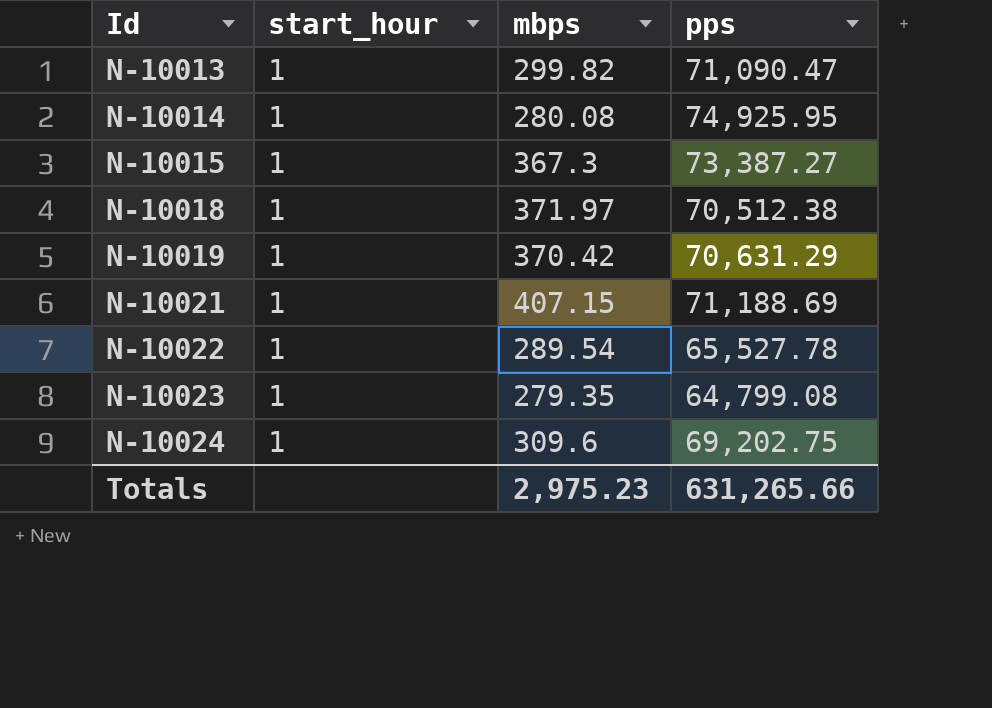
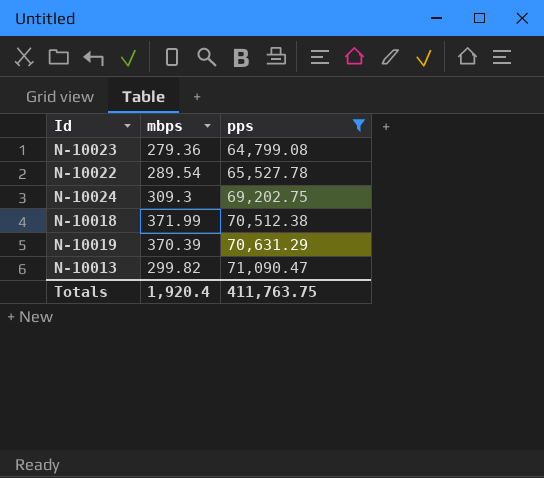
filter: none -> pps <= 71,090.47
row order: Id ascending -> pps ascending
column start_hour | position: 2 -> none
N-10023 | mbps: 279.35 -> 279.36
N-10024 | mbps: 309.6 -> 309.3
N-10018 | mbps: 371.97 -> 371.99
N-10019 | mbps: 370.42 -> 370.39
Totals | mbps: 2,975.23 -> 1,920.4
Totals | pps: 631,265.66 -> 411,763.75

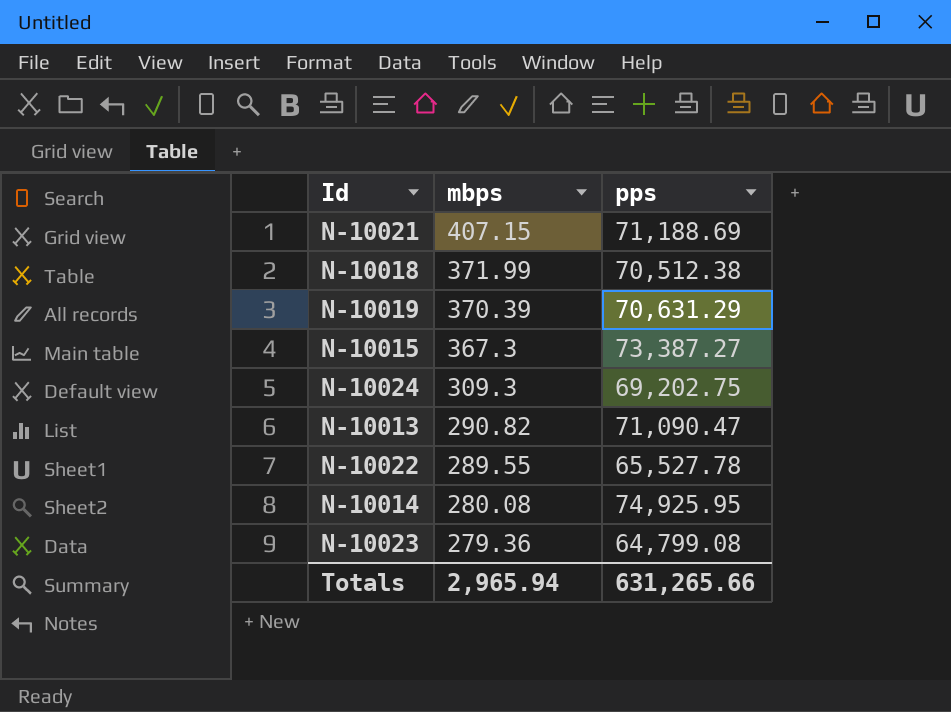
filter: pps <= 71,090.47 -> none
row order: pps ascending -> mbps descending
N-10013 | mbps: 299.82 -> 290.82
N-10022 | mbps: 289.54 -> 289.55
Totals | mbps: 1,920.4 -> 2,965.94
Totals | pps: 411,763.75 -> 631,265.66

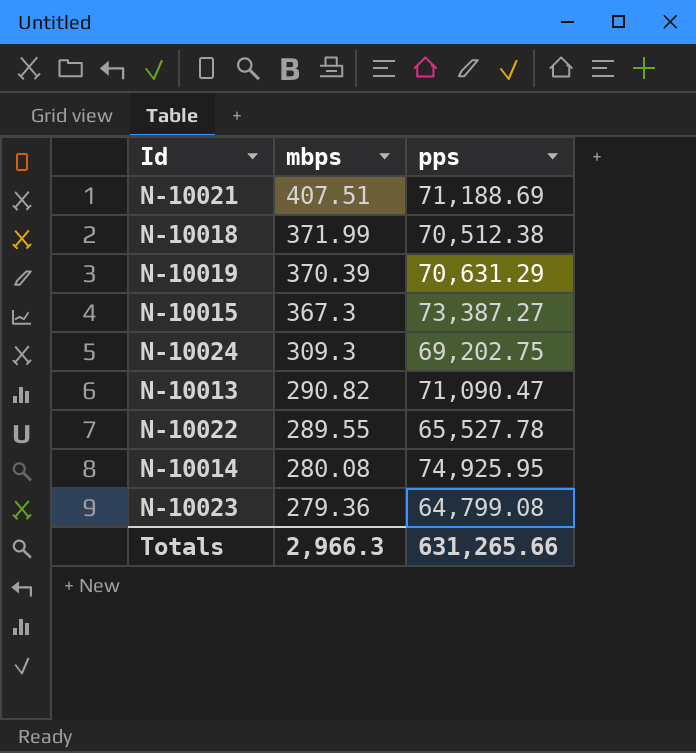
N-10021 | mbps: 407.15 -> 407.51
Totals | mbps: 2,965.94 -> 2,966.3

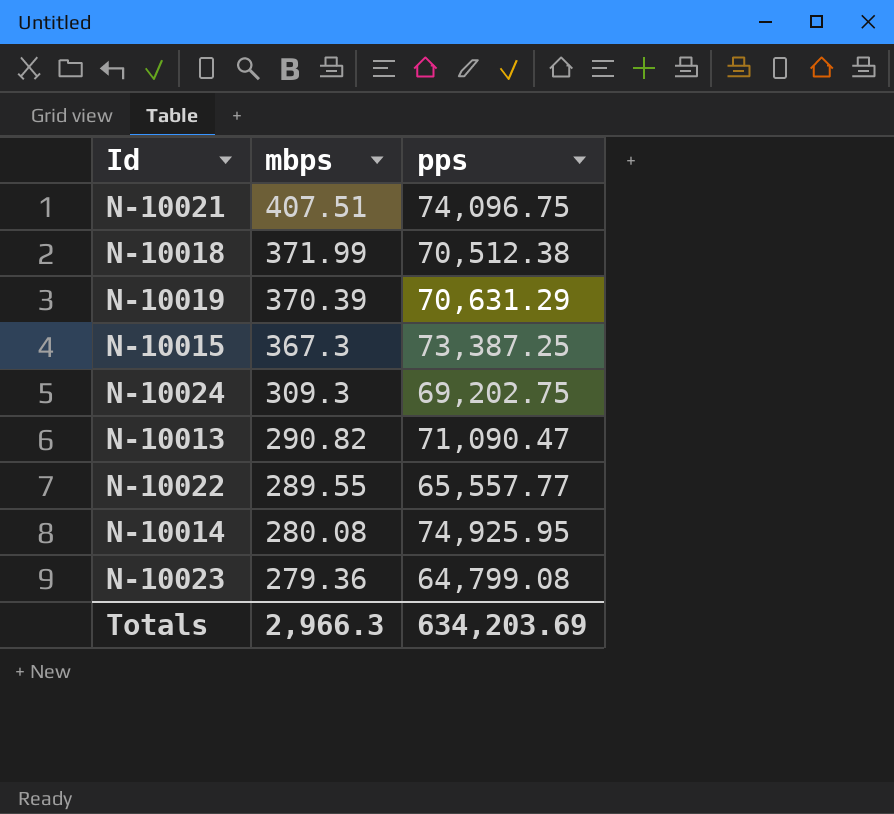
N-10021 | pps: 71,188.69 -> 74,096.75
N-10015 | pps: 73,387.27 -> 73,387.25
N-10022 | pps: 65,527.78 -> 65,557.77
Totals | pps: 631,265.66 -> 634,203.69

